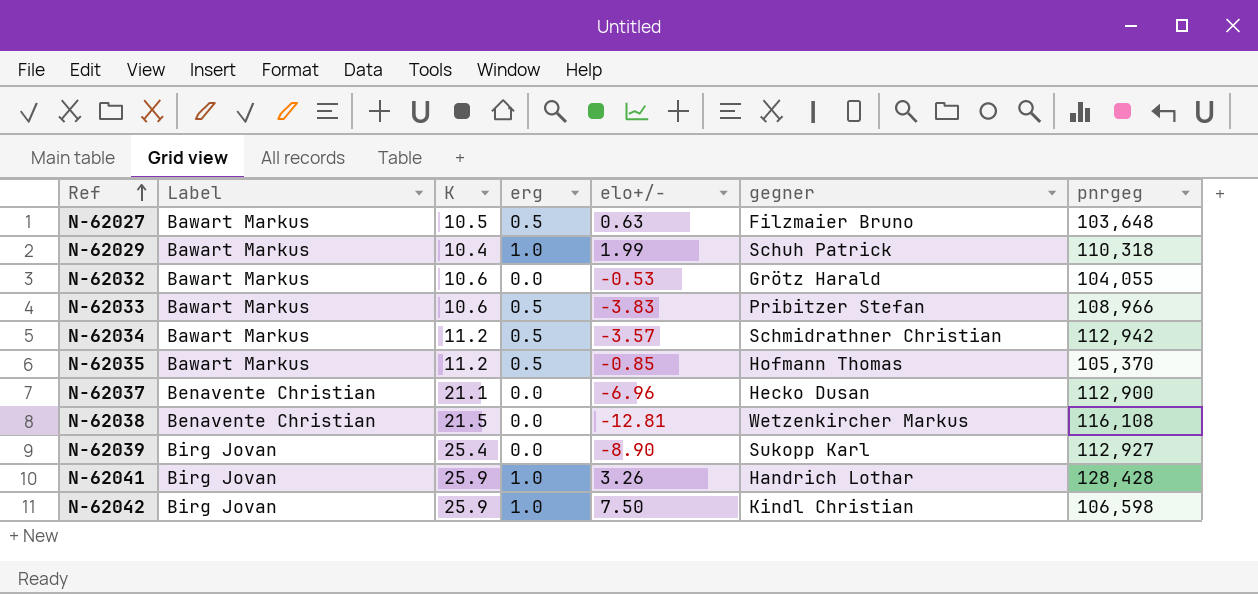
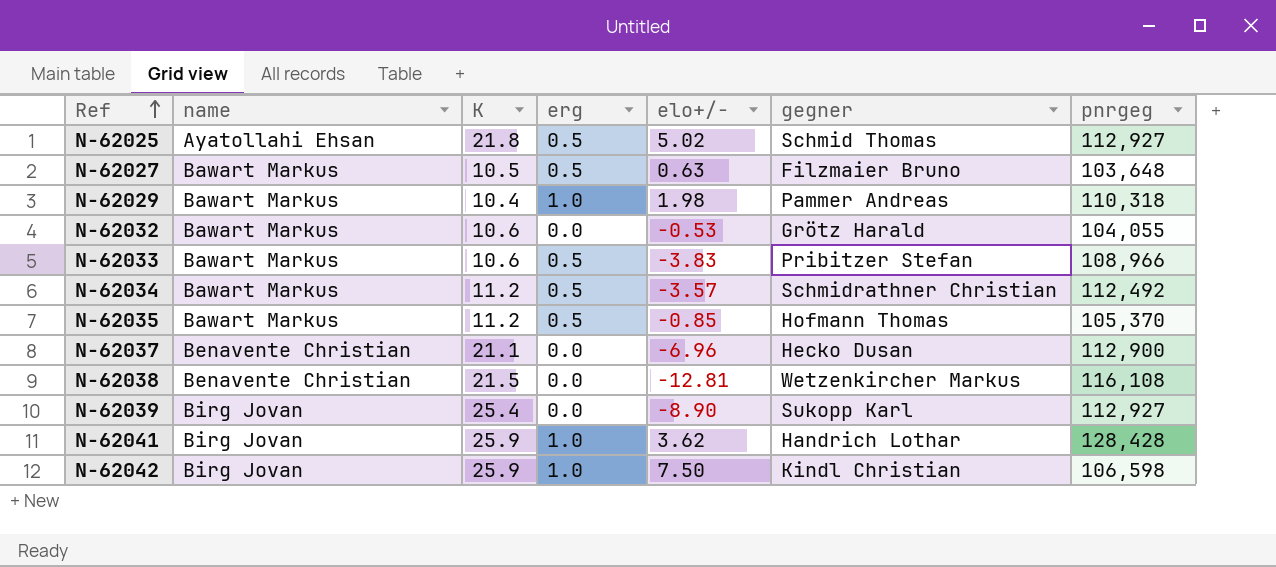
column name: Label -> name
row N-62025: none -> Ayatollahi Ehsan | 21.8 | 0.5 | 5.02 | Schmid Thomas | 112,927
N-62029 | elo+/-: 1.99 -> 1.98
N-62029 | gegner: Schuh Patrick -> Pammer Andreas
N-62034 | pnrgeg: 112,942 -> 112,492
N-62041 | elo+/-: 3.26 -> 3.62

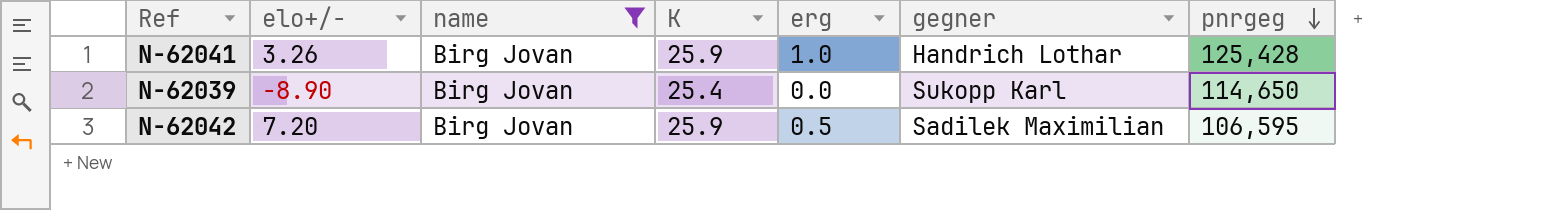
filter: none -> name = Birg Jovan
row order: Ref ascending -> pnrgeg descending
column elo+/- | position: 5 -> 2
N-62041 | elo+/-: 3.62 -> 3.26
N-62041 | pnrgeg: 128,428 -> 125,428
N-62039 | pnrgeg: 112,927 -> 114,650
N-62042 | elo+/-: 7.50 -> 7.20
N-62042 | erg: 1.0 -> 0.5
N-62042 | gegner: Kindl Christian -> Sadilek Maximilian
N-62042 | pnrgeg: 106,598 -> 106,595

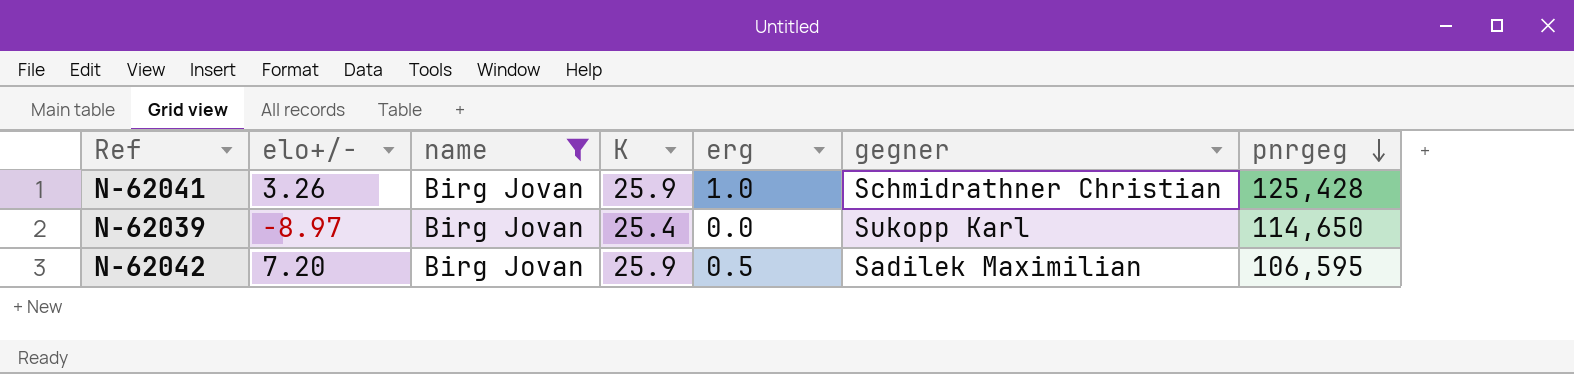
N-62041 | gegner: Handrich Lothar -> Schmidrathner Christian
N-62039 | elo+/-: -8.90 -> -8.97

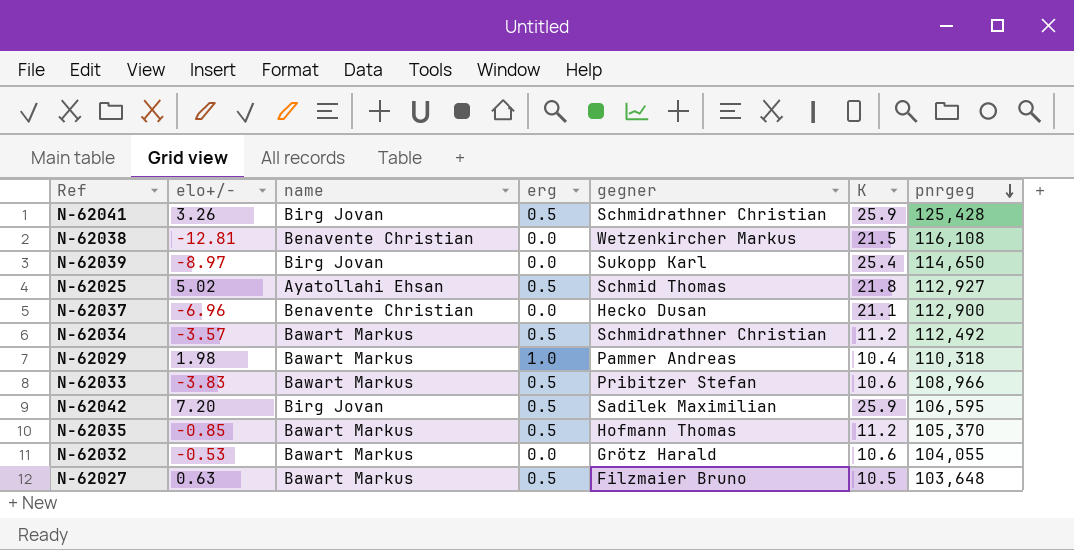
filter: name = Birg Jovan -> none
column K | position: 4 -> 6
N-62041 | erg: 1.0 -> 0.5

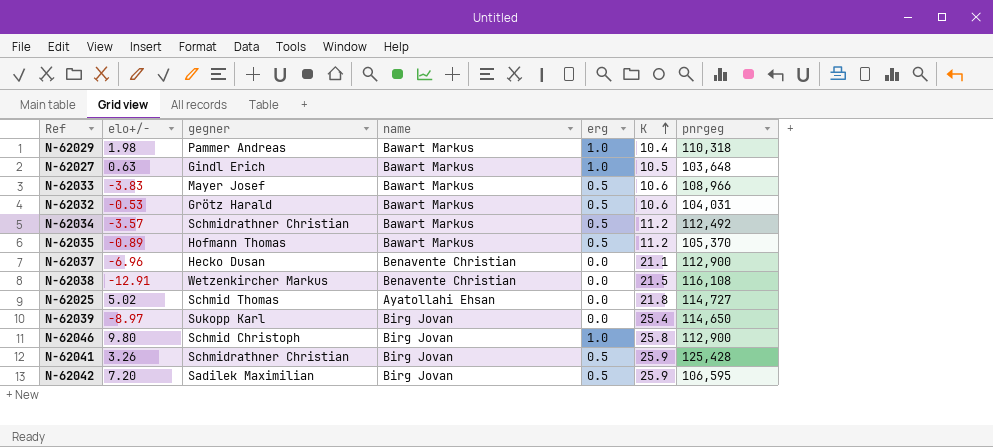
row order: pnrgeg descending -> K ascending
column gegner | position: 5 -> 3
N-62027 | gegner: Filzmaier Bruno -> Gindl Erich
N-62027 | erg: 0.5 -> 1.0
N-62033 | gegner: Pribitzer Stefan -> Mayer Josef
N-62032 | erg: 0.0 -> 0.5
N-62032 | pnrgeg: 104,055 -> 104,031
N-62035 | elo+/-: -0.85 -> -0.89
N-62038 | elo+/-: -12.81 -> -12.91
N-62025 | erg: 0.5 -> 0.0
N-62025 | pnrgeg: 112,927 -> 114,727
row N-62046: none -> 9.80 | Schmid Christoph | Birg Jovan | 1.0 | 25.8 | 112,900

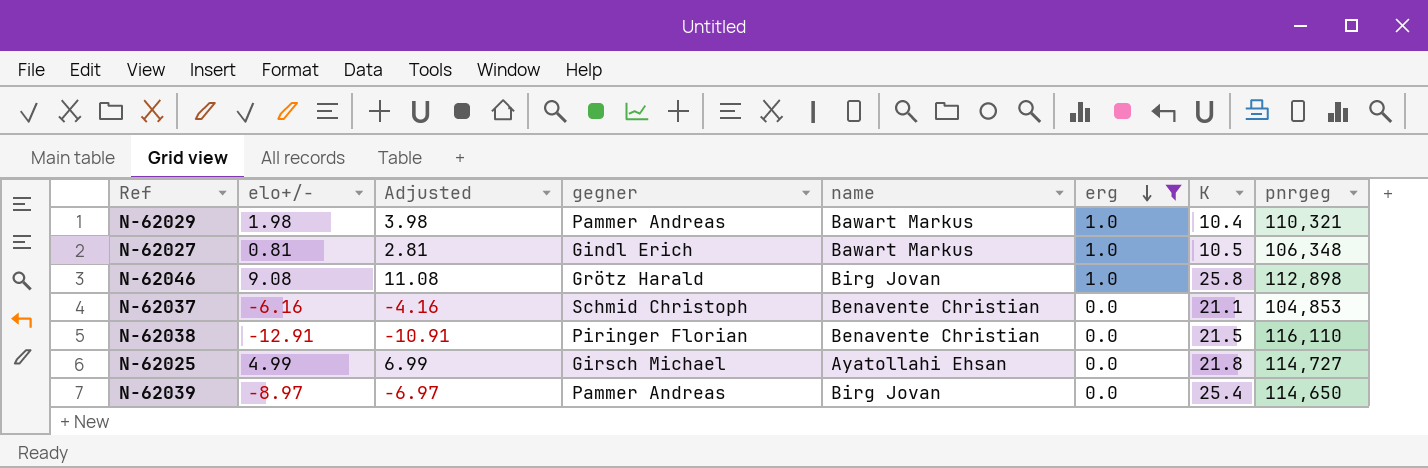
filter: none -> erg != 0.5
row order: K ascending -> erg descending
column Adjusted | formula: none -> [elo+/-] + 2
N-62029 | pnrgeg: 110,318 -> 110,321
N-62027 | elo+/-: 0.63 -> 0.81
N-62027 | pnrgeg: 103,648 -> 106,348
N-62046 | elo+/-: 9.80 -> 9.08
N-62046 | gegner: Schmid Christoph -> Grötz Harald
N-62046 | pnrgeg: 112,900 -> 112,898
N-62037 | elo+/-: -6.96 -> -6.16
N-62037 | gegner: Hecko Dusan -> Schmid Christoph
N-62037 | pnrgeg: 112,900 -> 104,853
N-62038 | gegner: Wetzenkircher Markus -> Piringer Florian
N-62038 | pnrgeg: 116,108 -> 116,110
N-62025 | elo+/-: 5.02 -> 4.99
N-62025 | gegner: Schmid Thomas -> Girsch Michael
N-62039 | gegner: Sukopp Karl -> Pammer Andreas

